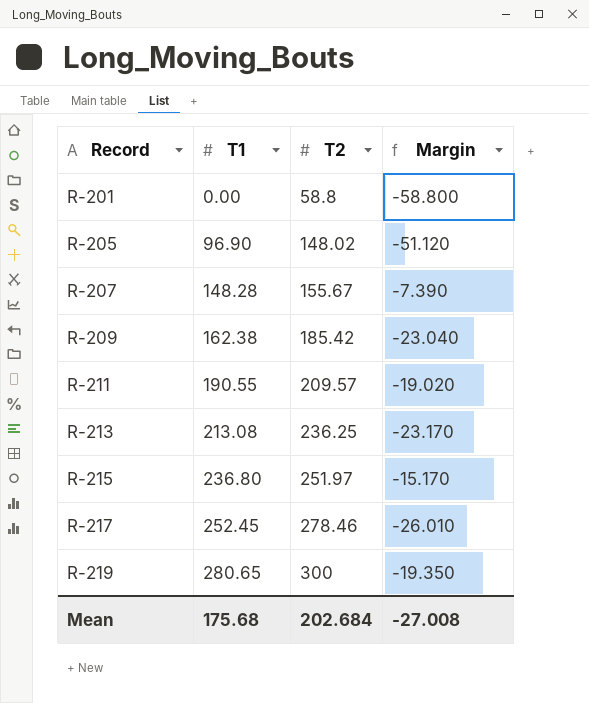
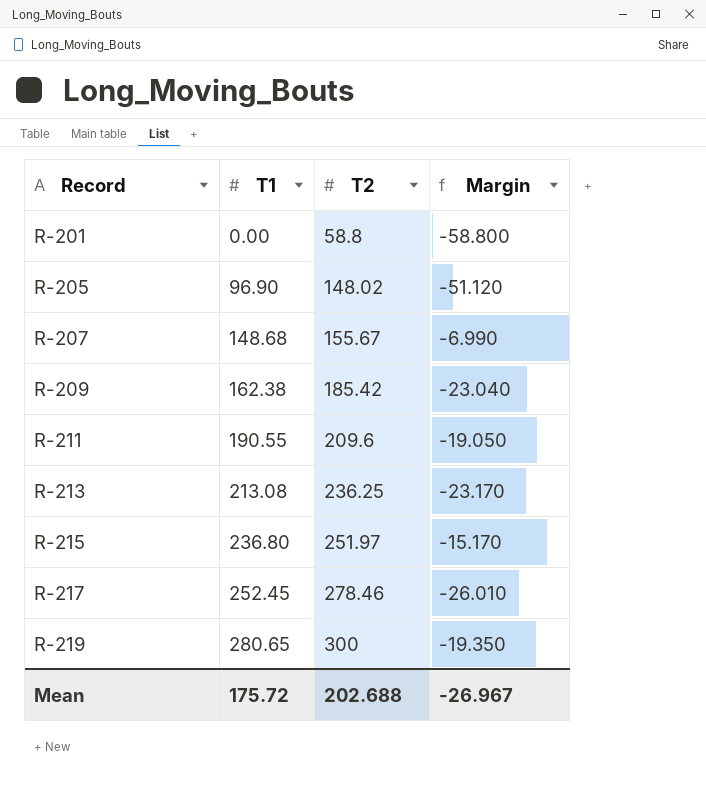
R-207 | T1: 148.28 -> 148.68
R-207 | Margin: -7.390 -> -6.990
R-211 | T2: 209.57 -> 209.6
R-211 | Margin: -19.020 -> -19.050
Mean | T1: 175.68 -> 175.72
Mean | T2: 202.684 -> 202.688
Mean | Margin: -27.008 -> -26.967

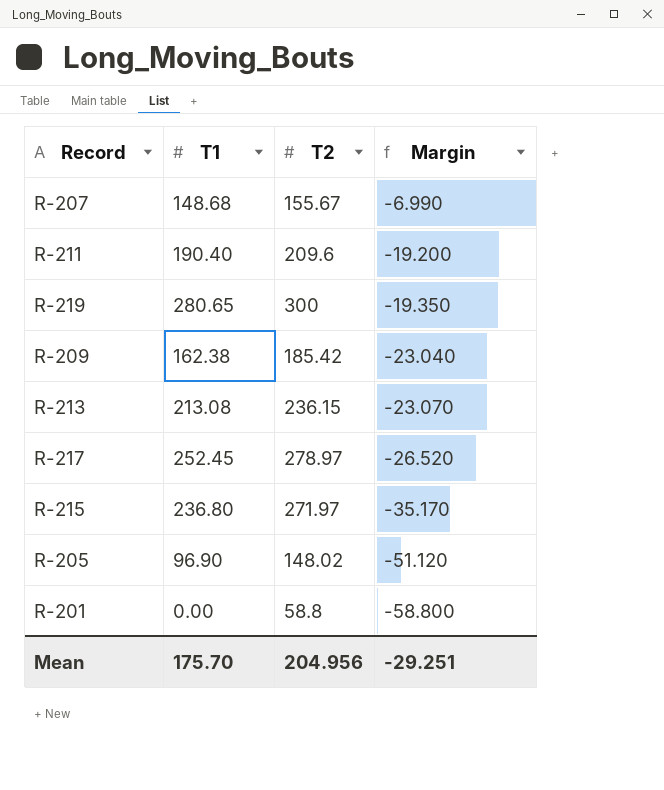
row order: Record ascending -> Margin descending
R-211 | T1: 190.55 -> 190.40
R-211 | Margin: -19.050 -> -19.200
R-213 | T2: 236.25 -> 236.15
R-213 | Margin: -23.170 -> -23.070
R-217 | T2: 278.46 -> 278.97
R-217 | Margin: -26.010 -> -26.520
R-215 | T2: 251.97 -> 271.97
R-215 | Margin: -15.170 -> -35.170
Mean | T1: 175.72 -> 175.70
Mean | T2: 202.688 -> 204.956
Mean | Margin: -26.967 -> -29.251

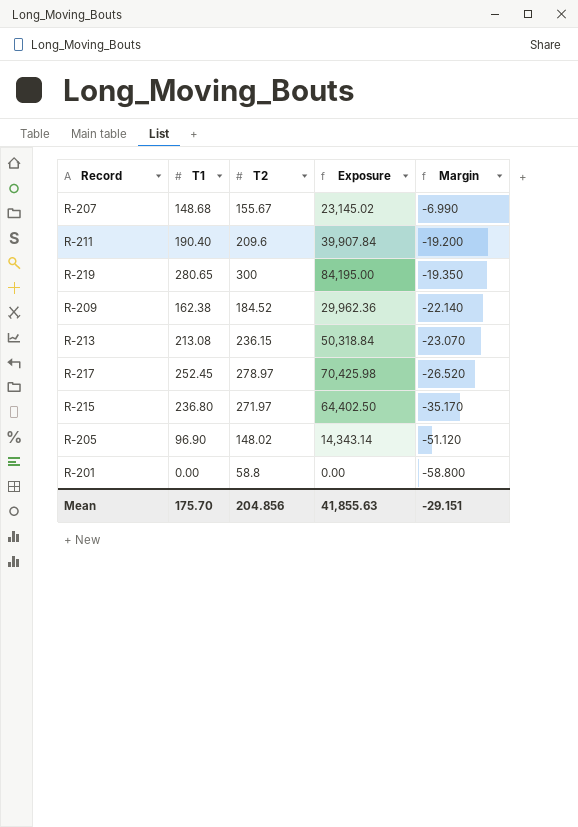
column Exposure | formula: none -> [T1] * [T2]
R-209 | T2: 185.42 -> 184.52
R-209 | Margin: -23.040 -> -22.140
Mean | T2: 204.956 -> 204.856
Mean | Margin: -29.251 -> -29.151

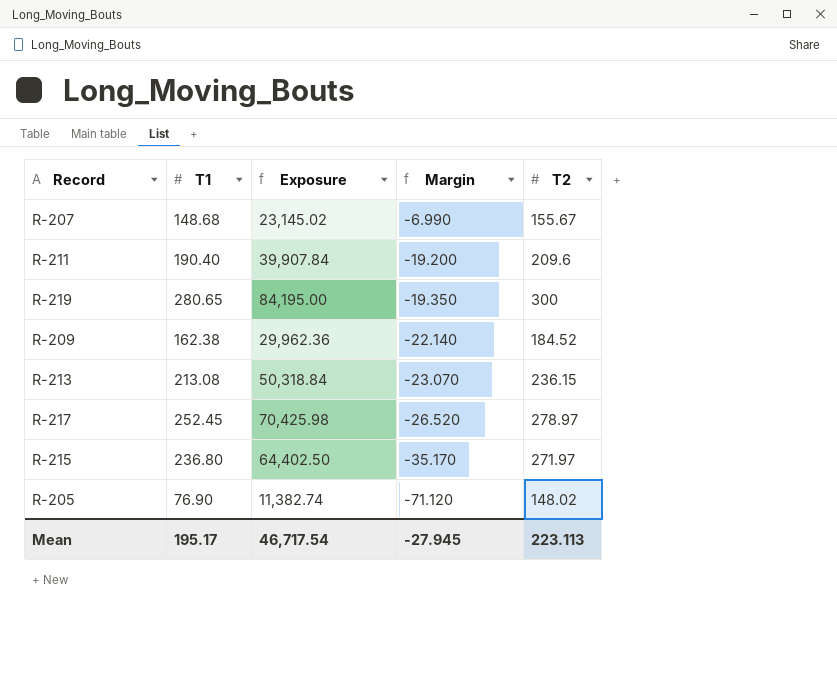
column T2 | position: 3 -> 5
row R-201: 0.00 | 58.8 | 0.00 | -58.800 -> none
R-205 | T1: 96.90 -> 76.90
R-205 | Exposure: 14,343.14 -> 11,382.74
R-205 | Margin: -51.120 -> -71.120
Mean | T1: 175.70 -> 195.17
Mean | Exposure: 41,855.63 -> 46,717.54
Mean | Margin: -29.151 -> -27.945
Mean | T2: 204.856 -> 223.113

